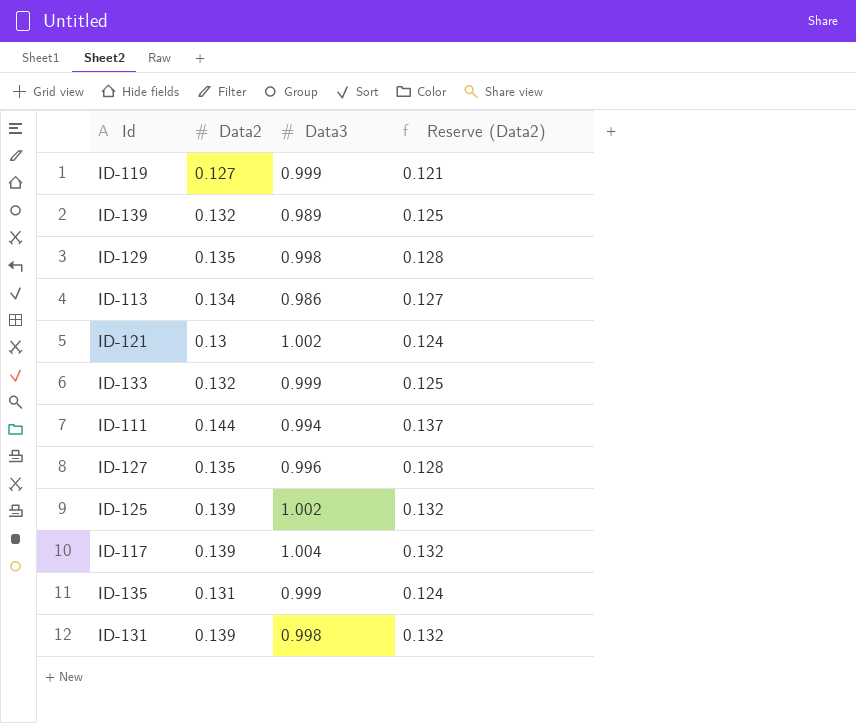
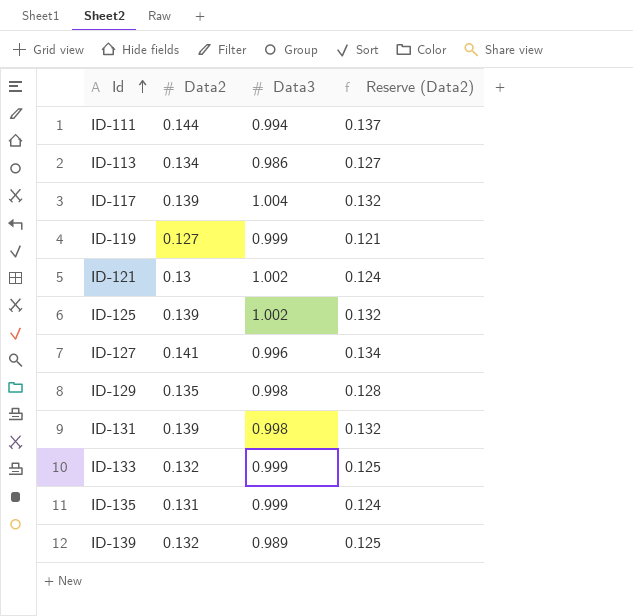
row order: none -> Id ascending
ID-127 | Data2: 0.135 -> 0.141
ID-127 | Reserve (Data2): 0.128 -> 0.134

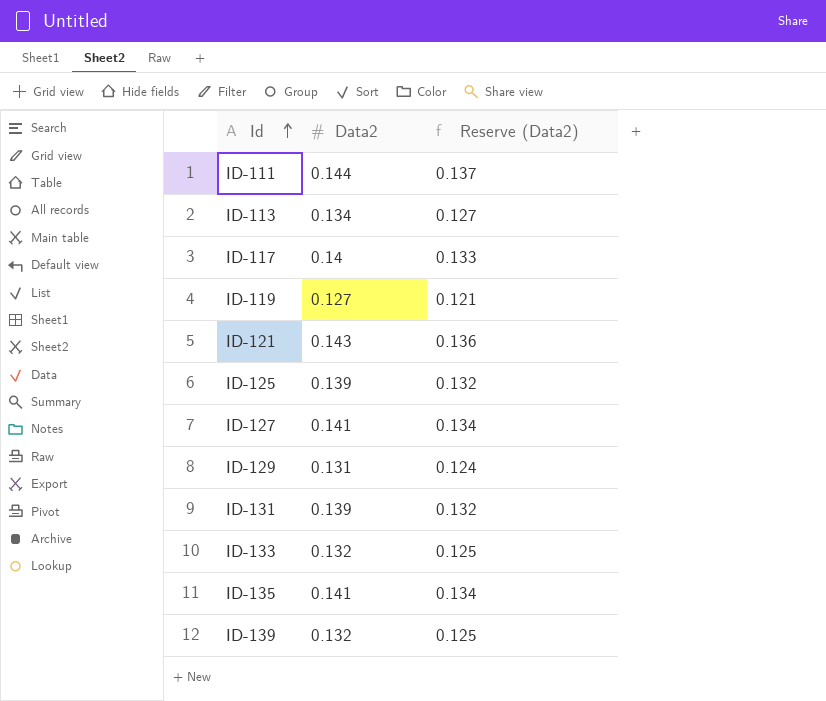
column Data3 | position: 3 -> none
ID-117 | Data2: 0.139 -> 0.14
ID-117 | Reserve (Data2): 0.132 -> 0.133
ID-121 | Data2: 0.13 -> 0.143
ID-121 | Reserve (Data2): 0.124 -> 0.136
ID-129 | Data2: 0.135 -> 0.131
ID-129 | Reserve (Data2): 0.128 -> 0.124
ID-135 | Data2: 0.131 -> 0.141
ID-135 | Reserve (Data2): 0.124 -> 0.134

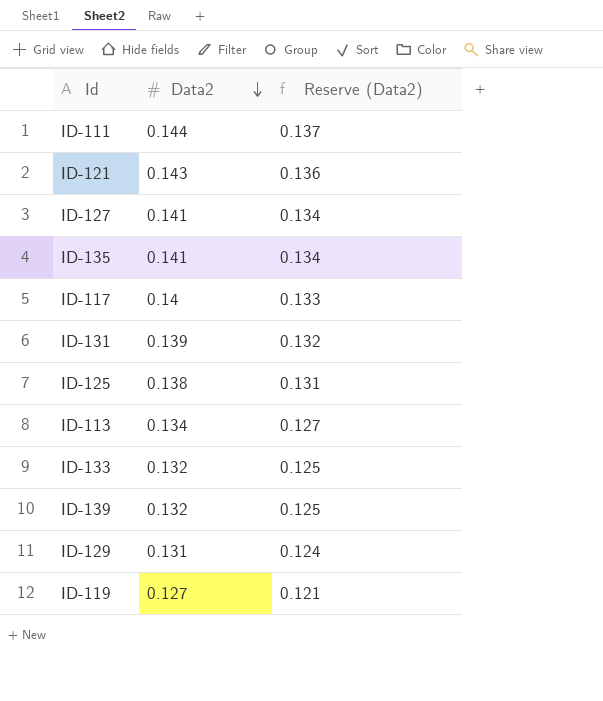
row order: Id ascending -> Data2 descending
ID-125 | Data2: 0.139 -> 0.138
ID-125 | Reserve (Data2): 0.132 -> 0.131

